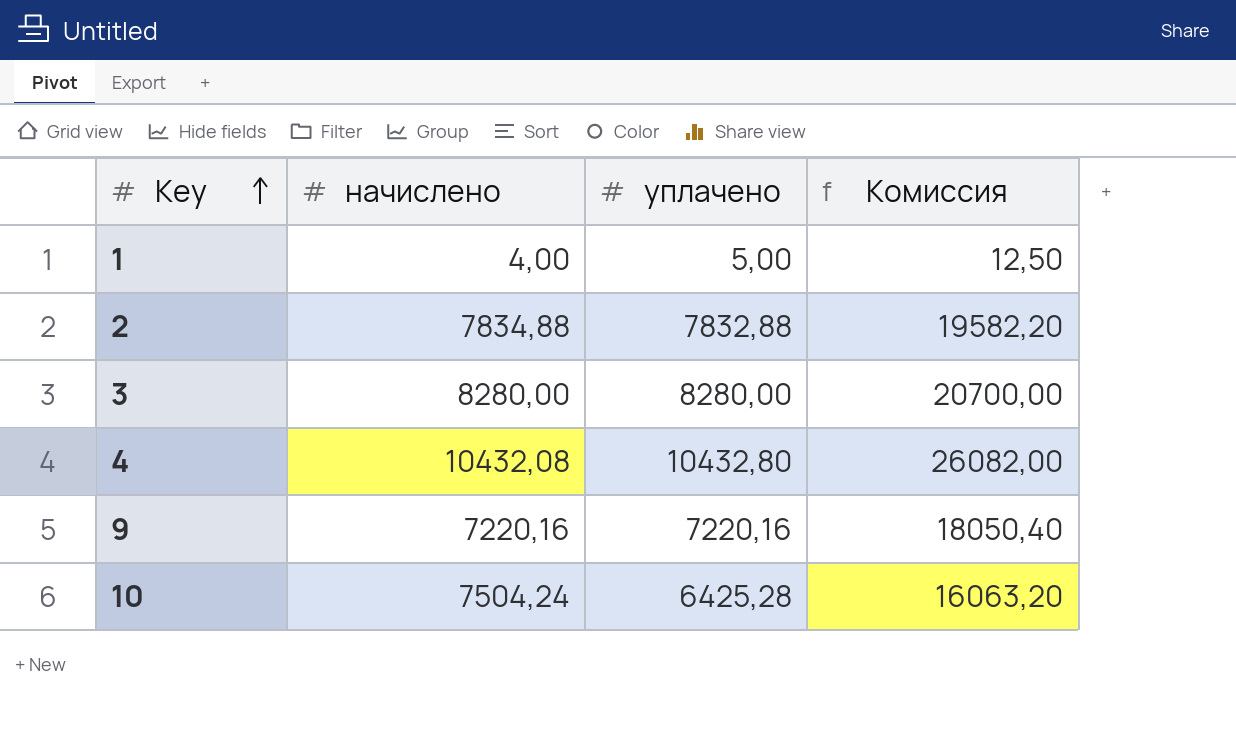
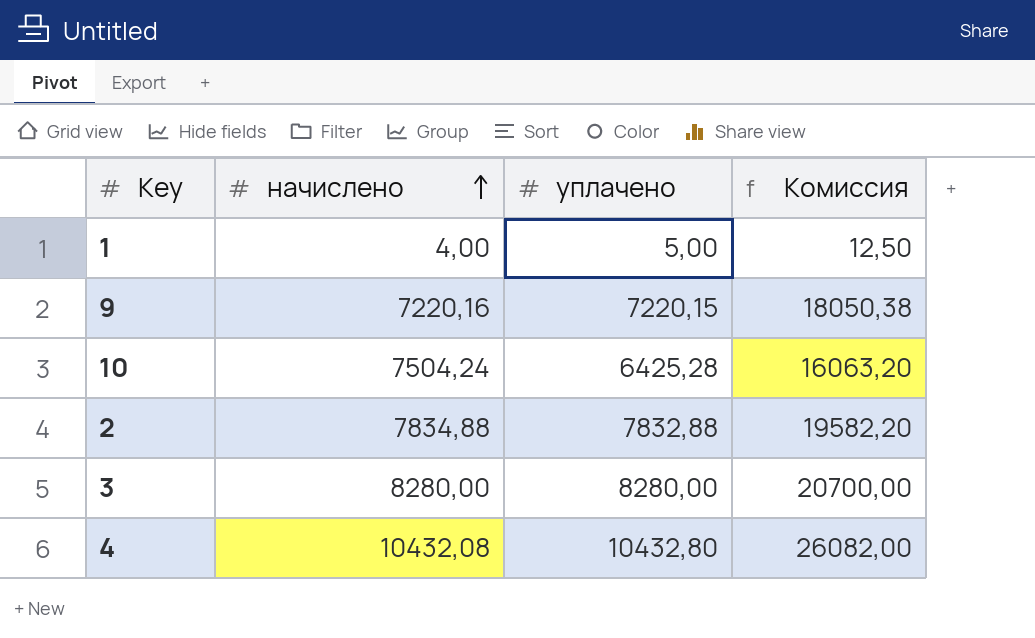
row order: Key ascending -> начислено ascending
9 | уплачено: 7220,16 -> 7220,15
9 | Комиссия: 18050,40 -> 18050,38

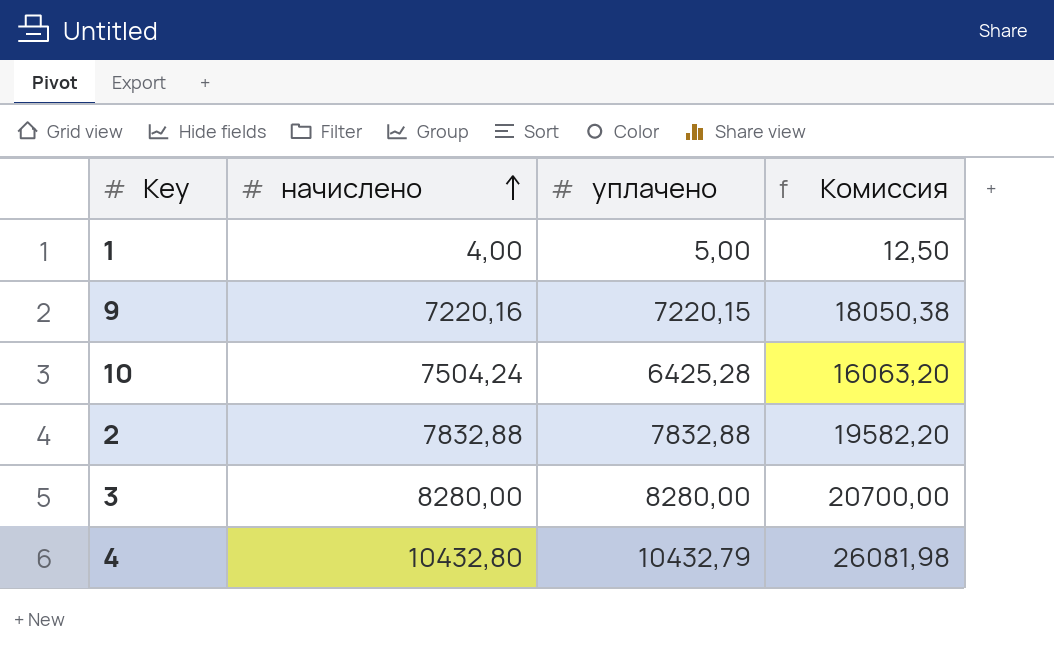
2 | начислено: 7834,88 -> 7832,88
4 | начислено: 10432,08 -> 10432,80
4 | уплачено: 10432,80 -> 10432,79
4 | Комиссия: 26082,00 -> 26081,98

